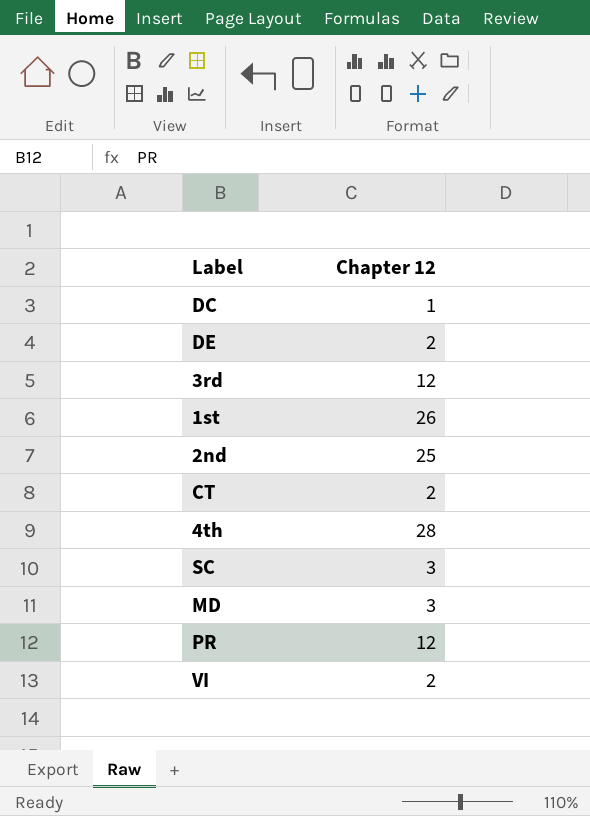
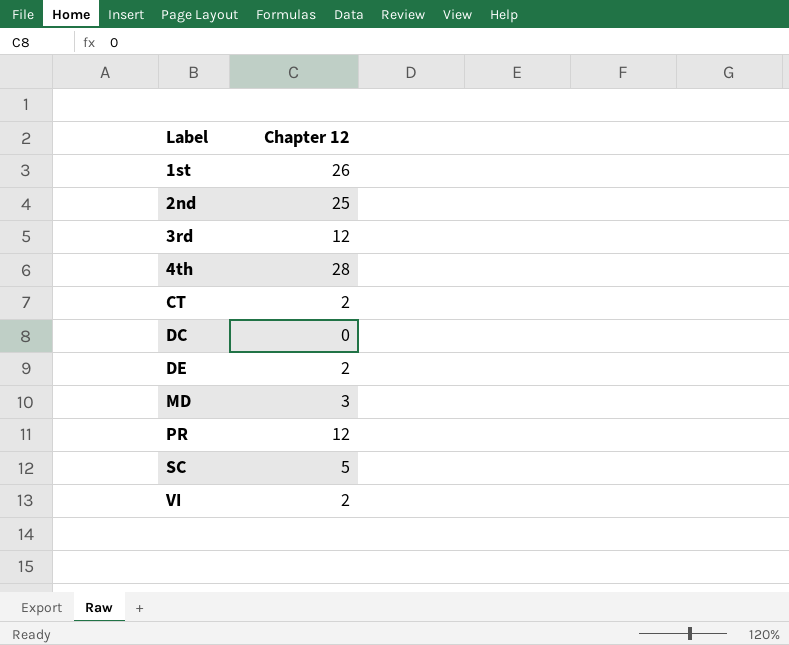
row order: none -> Label ascending
DC | Chapter 12: 1 -> 0
SC | Chapter 12: 3 -> 5

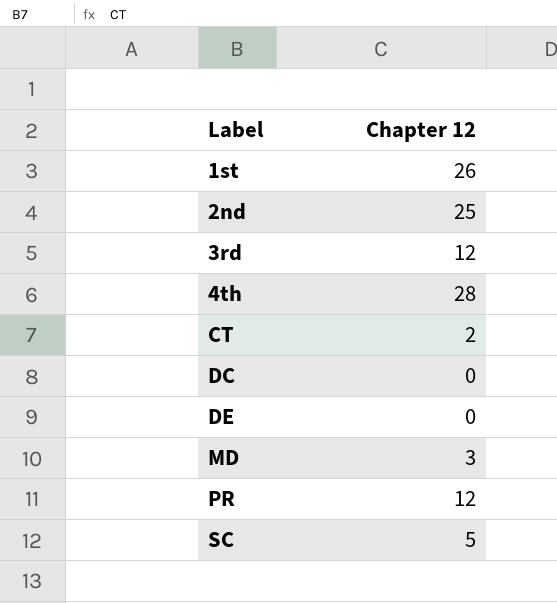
row VI: 2 -> none
DE | Chapter 12: 2 -> 0

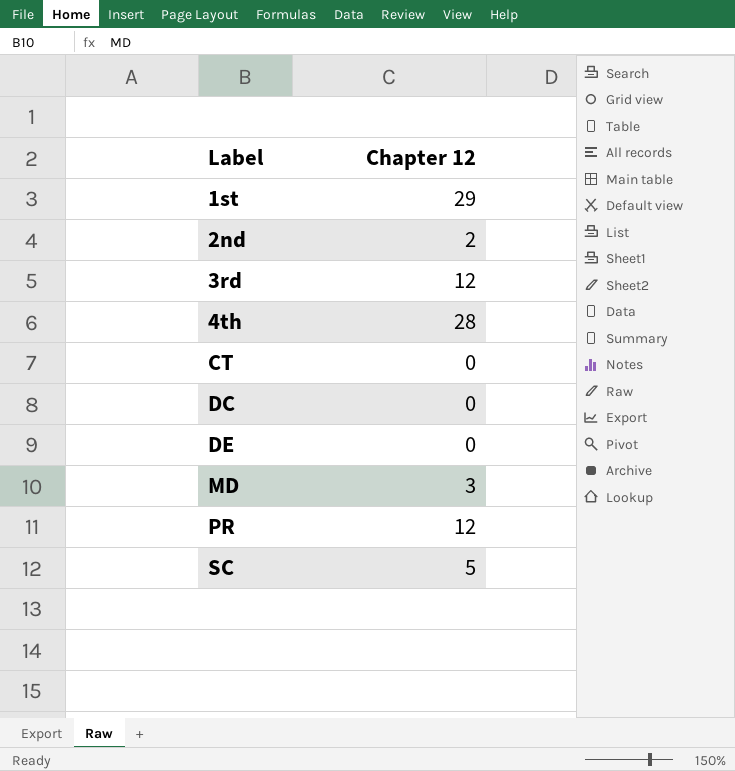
1st | Chapter 12: 26 -> 29
2nd | Chapter 12: 25 -> 2
CT | Chapter 12: 2 -> 0

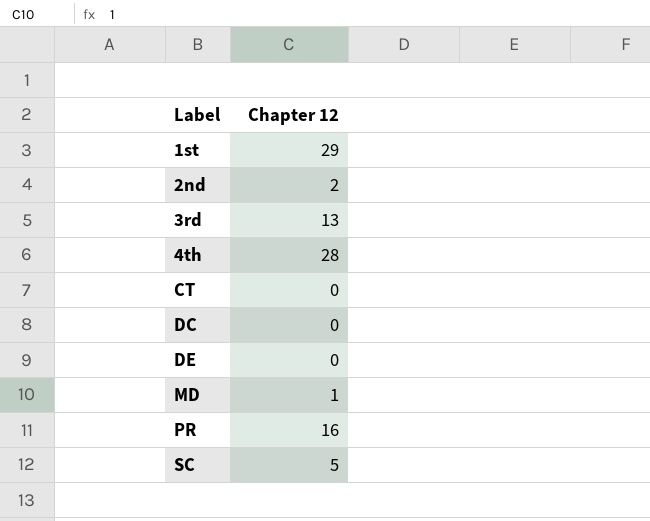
3rd | Chapter 12: 12 -> 13
MD | Chapter 12: 3 -> 1
PR | Chapter 12: 12 -> 16

